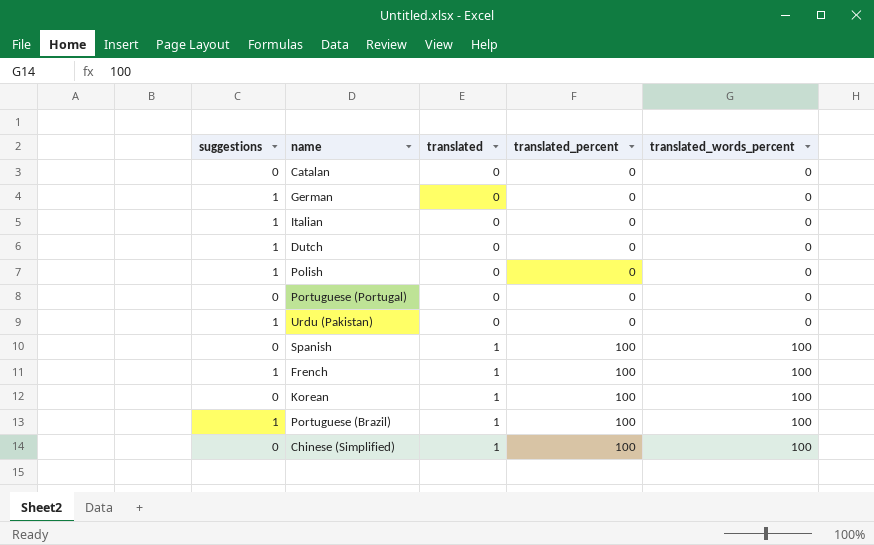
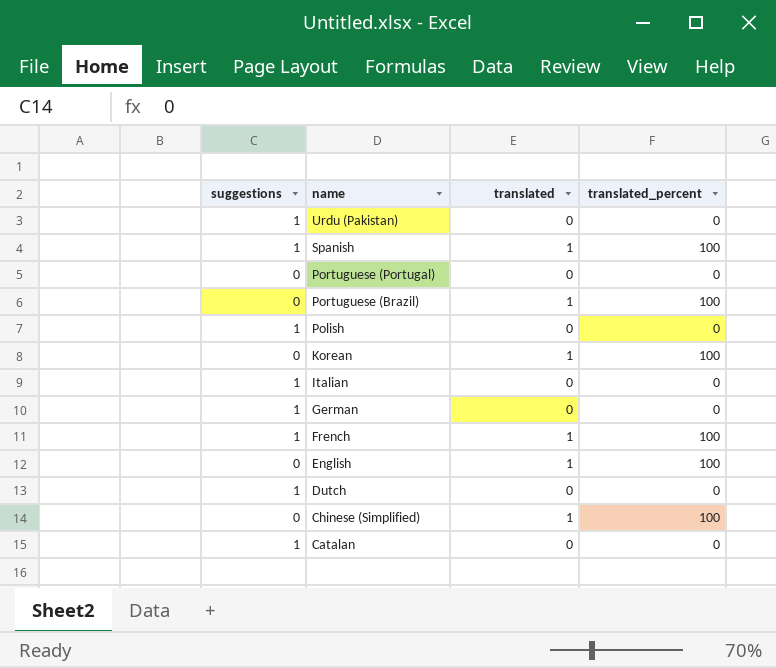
row order: translated ascending -> name descending
column translated_words_percent | position: 5 -> none
Spanish | suggestions: 0 -> 1
Portuguese (Brazil) | suggestions: 1 -> 0
row English: none -> 0 | 1 | 100
Catalan | suggestions: 0 -> 1

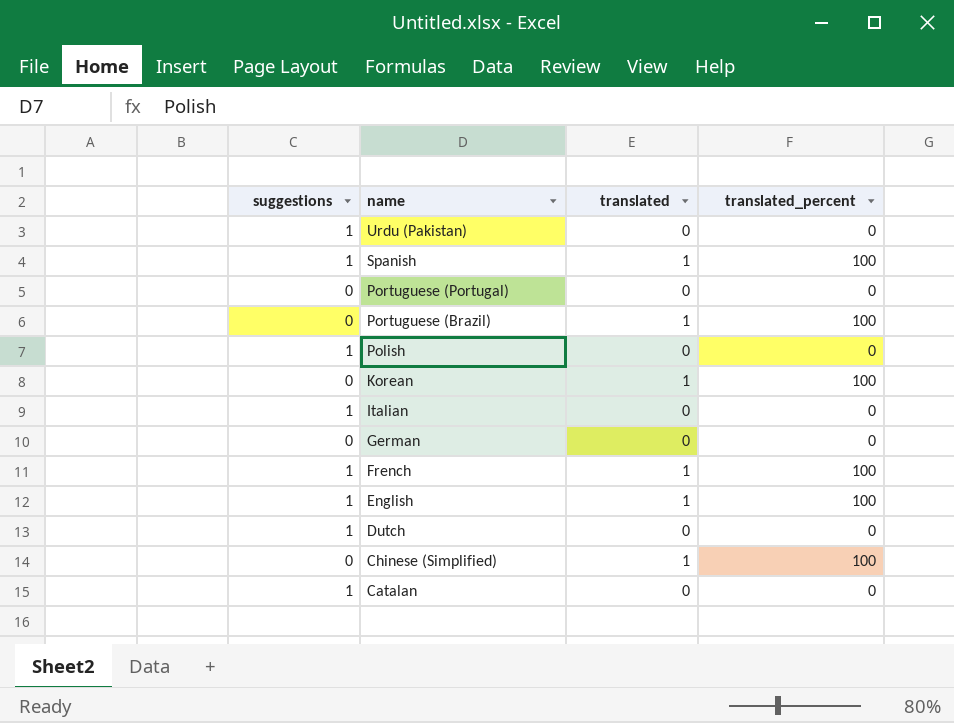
German | suggestions: 1 -> 0
English | suggestions: 0 -> 1

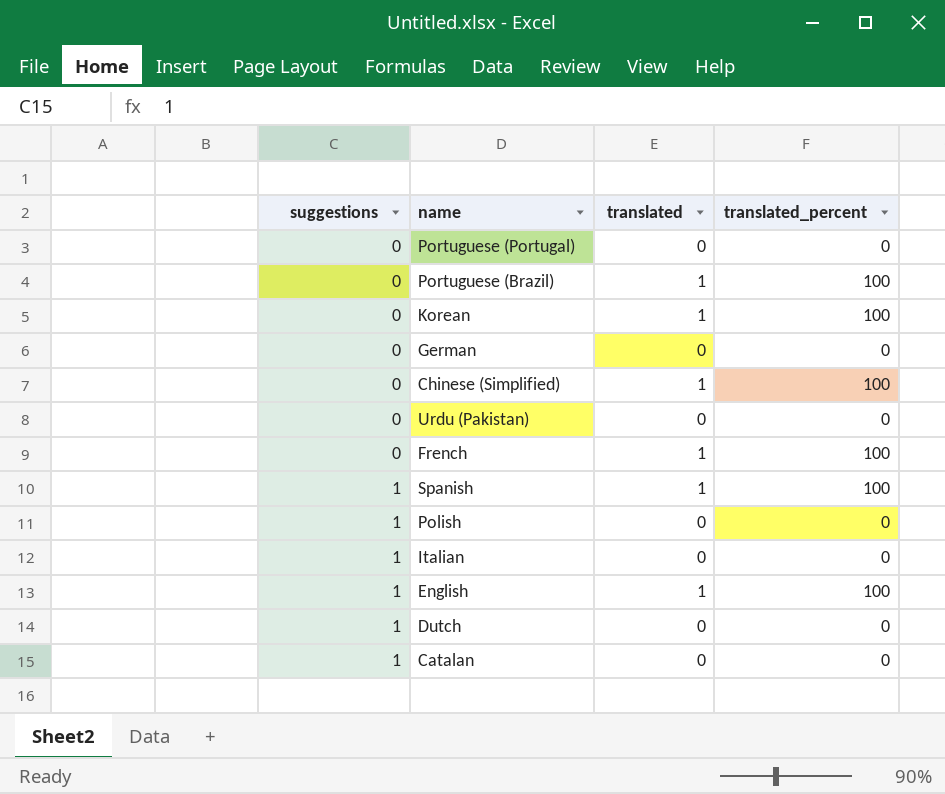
row order: name descending -> suggestions ascending
Urdu (Pakistan) | suggestions: 1 -> 0
French | suggestions: 1 -> 0

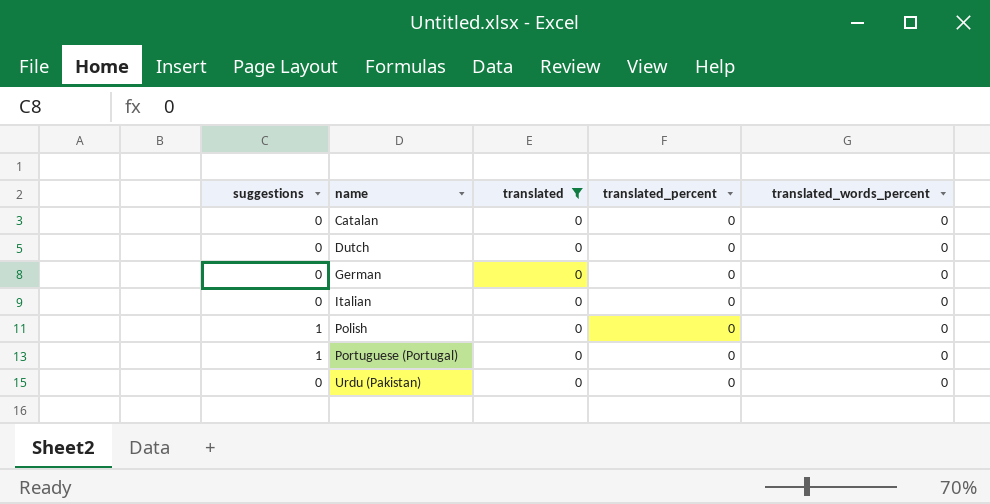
filter: none -> translated = 0
row order: suggestions ascending -> name ascending
column translated_words_percent | position: none -> 5
Catalan | suggestions: 1 -> 0
Dutch | suggestions: 1 -> 0
Italian | suggestions: 1 -> 0
Portuguese (Portugal) | suggestions: 0 -> 1

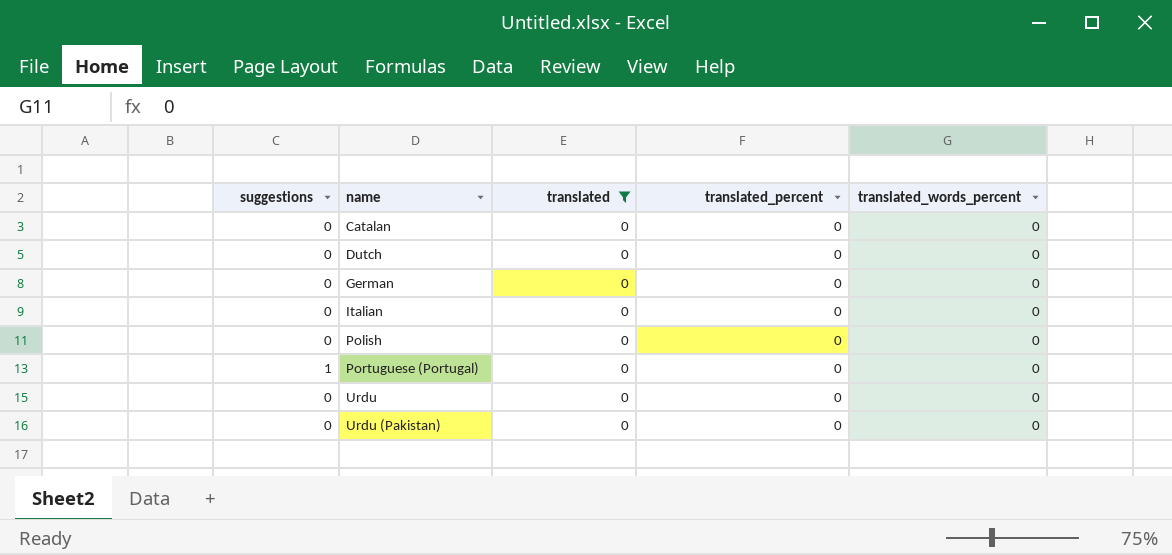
Polish | suggestions: 1 -> 0
row Urdu: none -> 0 | 0 | 0 | 0

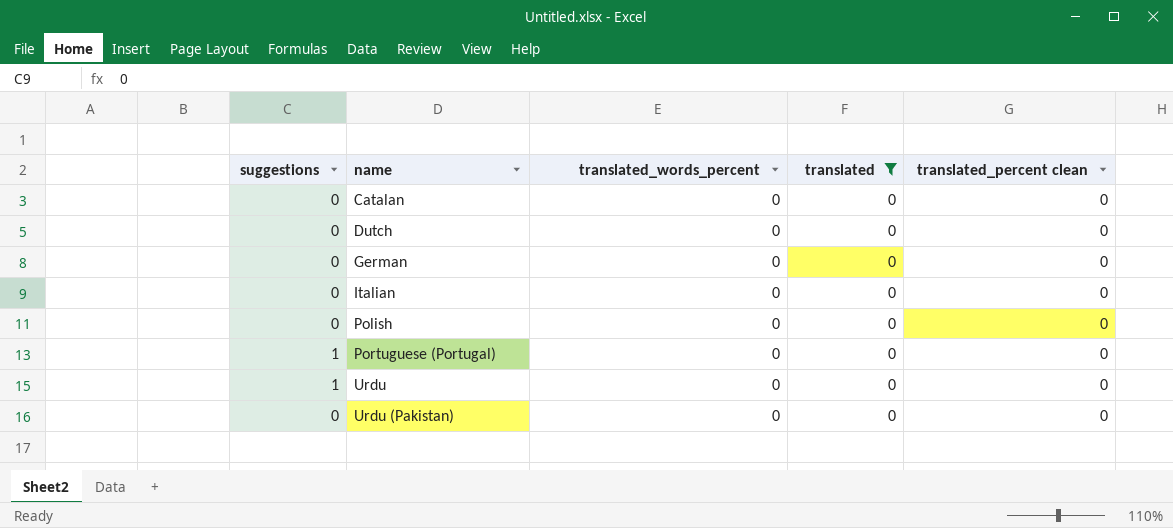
column translated_words_percent | position: 5 -> 3
column name: translated_percent -> translated_percent clean
Urdu | suggestions: 0 -> 1

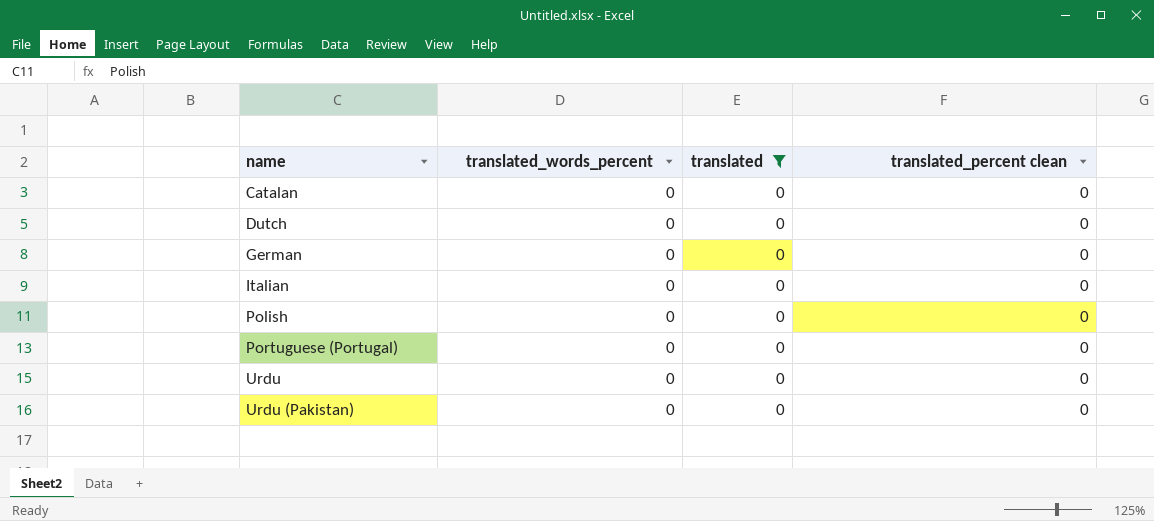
column suggestions | position: 1 -> none

